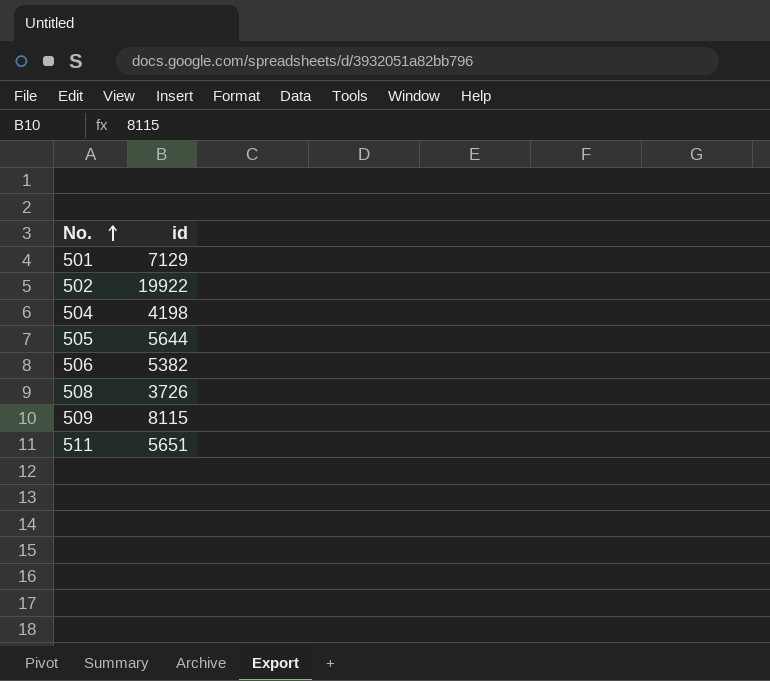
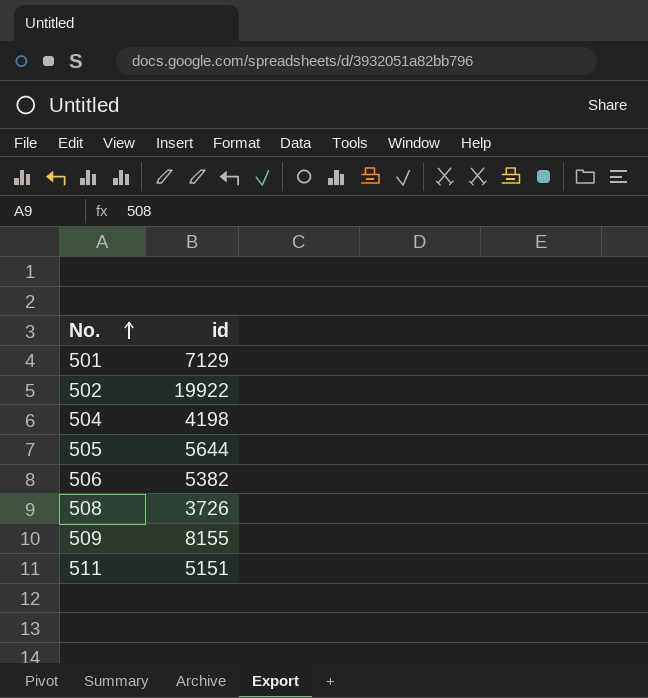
509 | id: 8115 -> 8155
511 | id: 5651 -> 5151

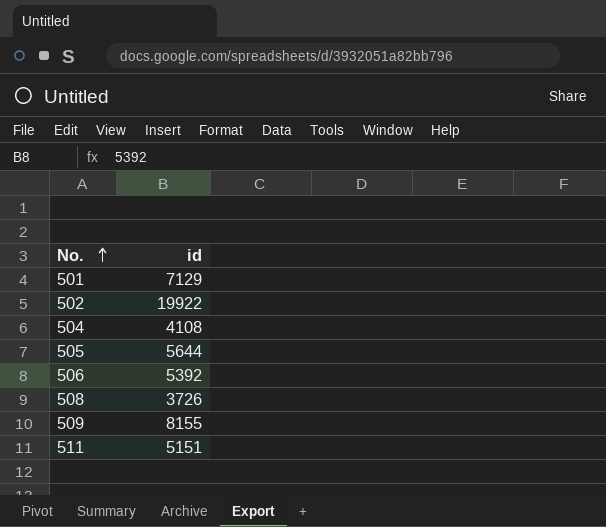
504 | id: 4198 -> 4108
506 | id: 5382 -> 5392

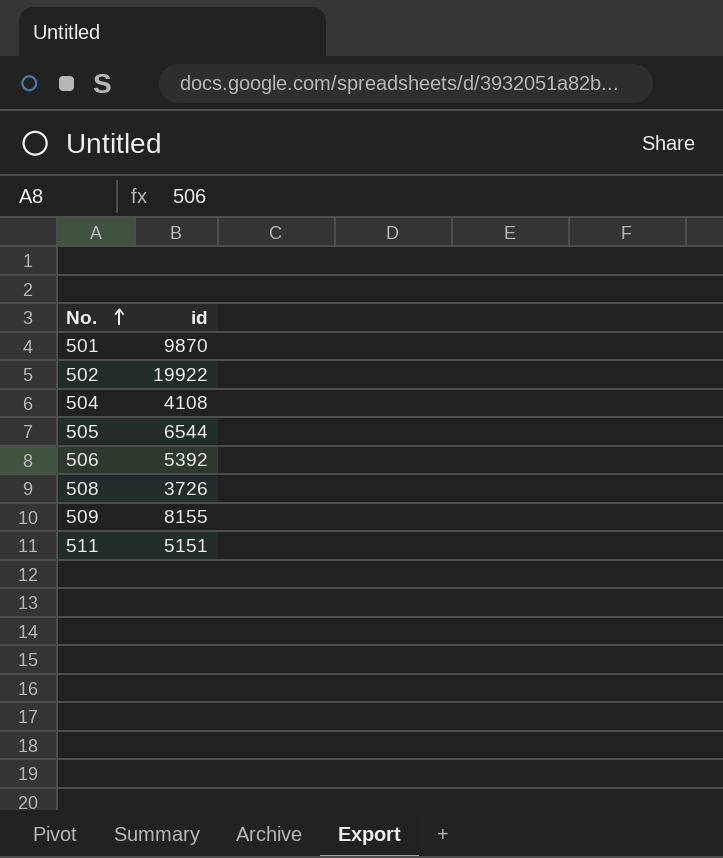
501 | id: 7129 -> 9870
505 | id: 5644 -> 6544

